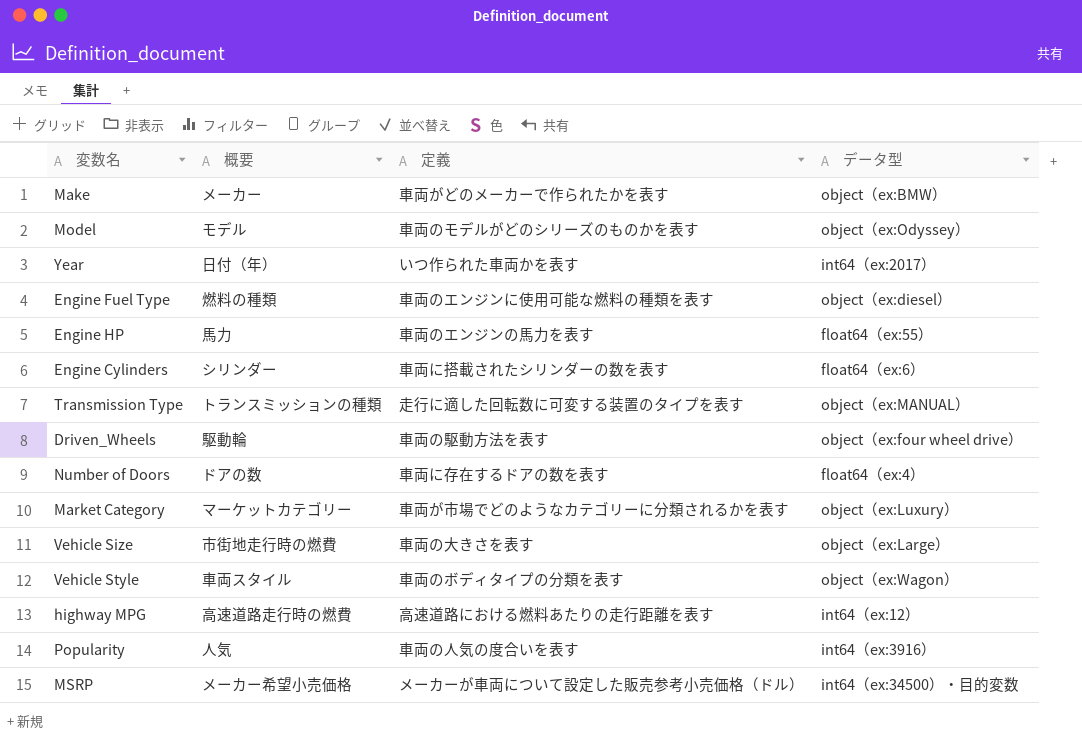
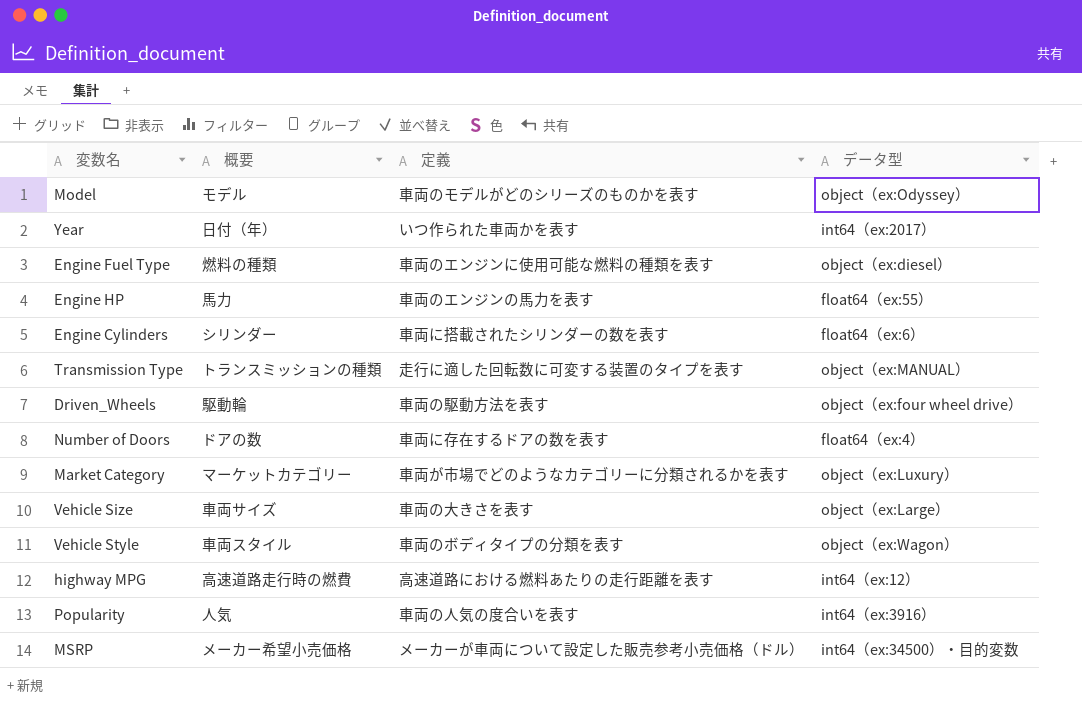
row Make: メーカー | 車両がどのメーカーで作られたかを表す | object（ex:BMW） -> none
Vehicle Size | 概要: 市街地走行時の燃費 -> 車両サイズ

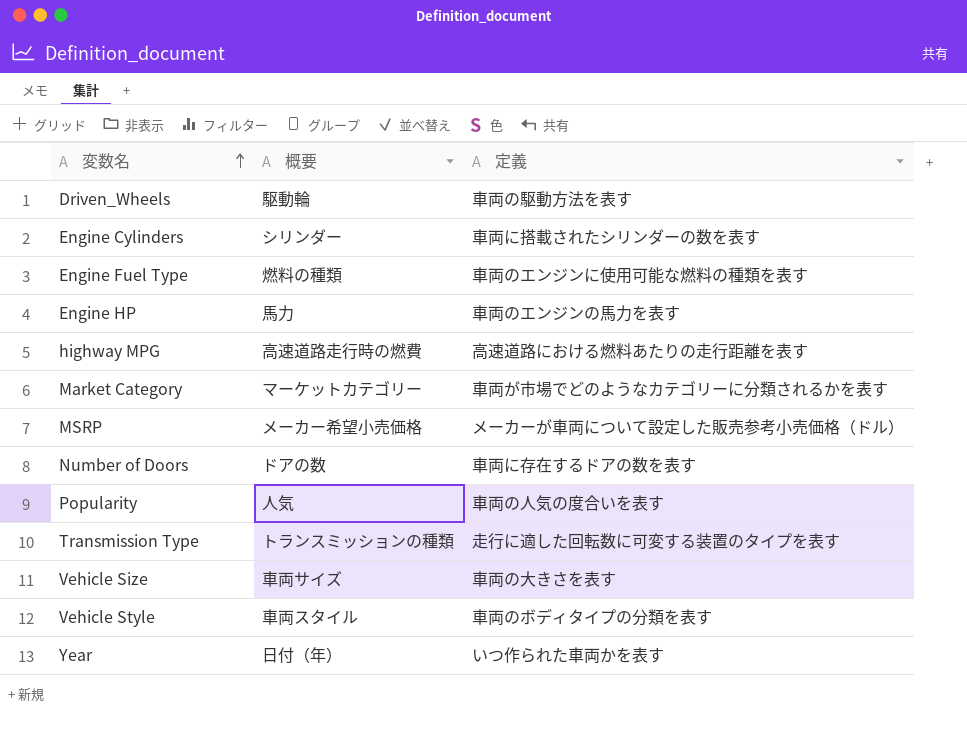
row order: none -> 変数名 ascending
column データ型 | position: 4 -> none
row Model: モデル | 車両のモデルがどのシリーズのものかを表す | object（ex:Odyssey） -> none

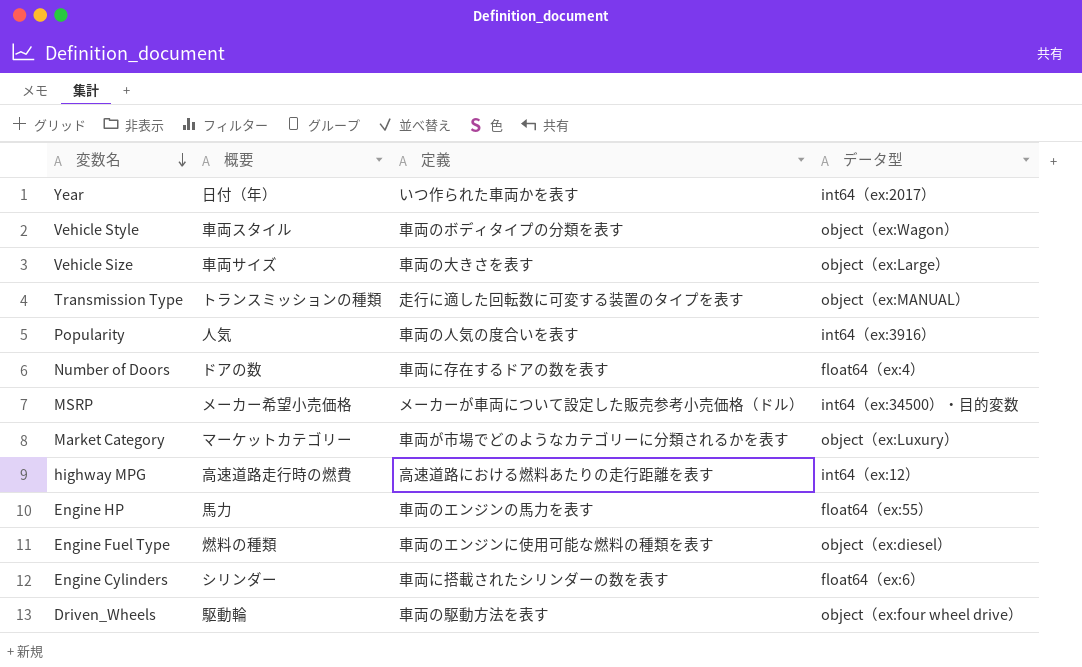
row order: 変数名 ascending -> 変数名 descending
column データ型 | position: none -> 4

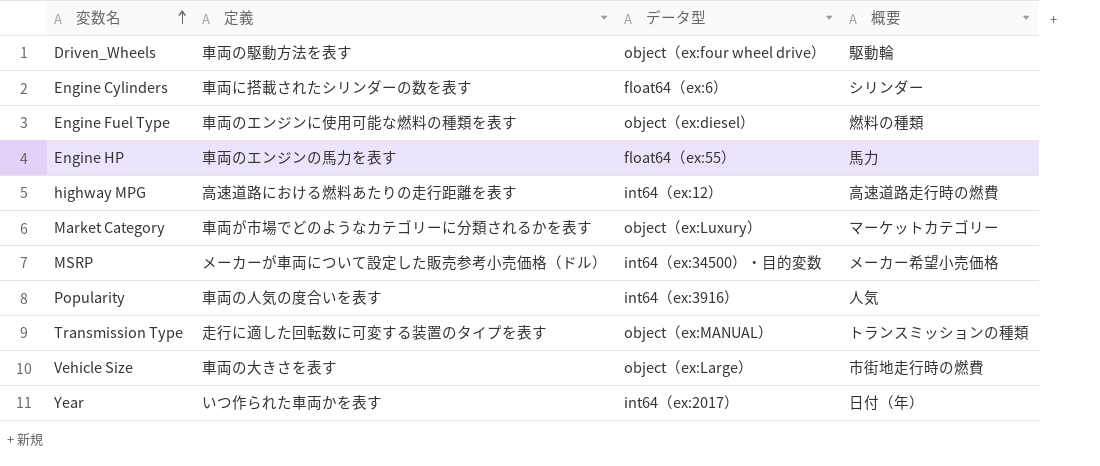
row order: 変数名 descending -> 変数名 ascending
column 概要 | position: 2 -> 4
row Vehicle Style: 車両スタイル | 車両のボディタイプの分類を表す | object（ex:Wagon） -> none
row Number of Doors: ドアの数 | 車両に存在するドアの数を表す | float64（ex:4） -> none
Vehicle Size | 概要: 車両サイズ -> 市街地走行時の燃費

